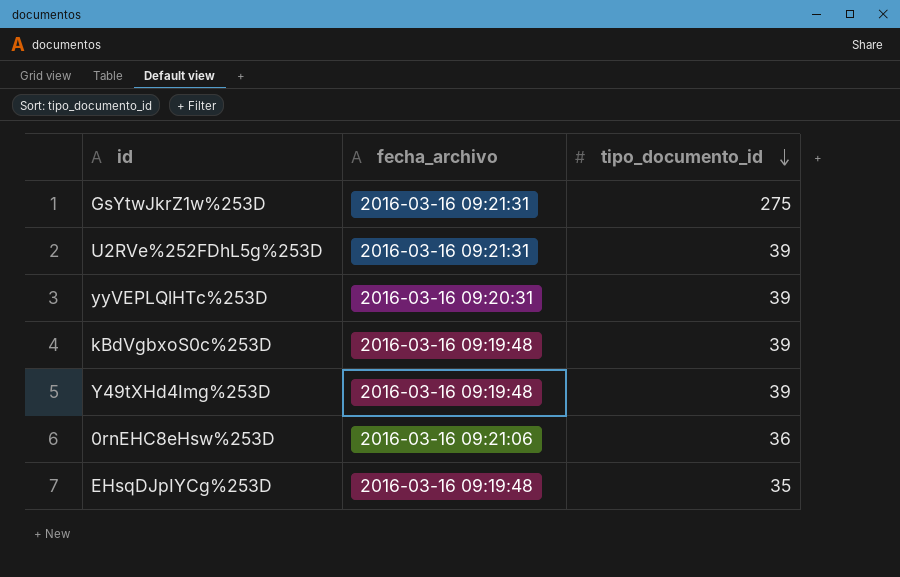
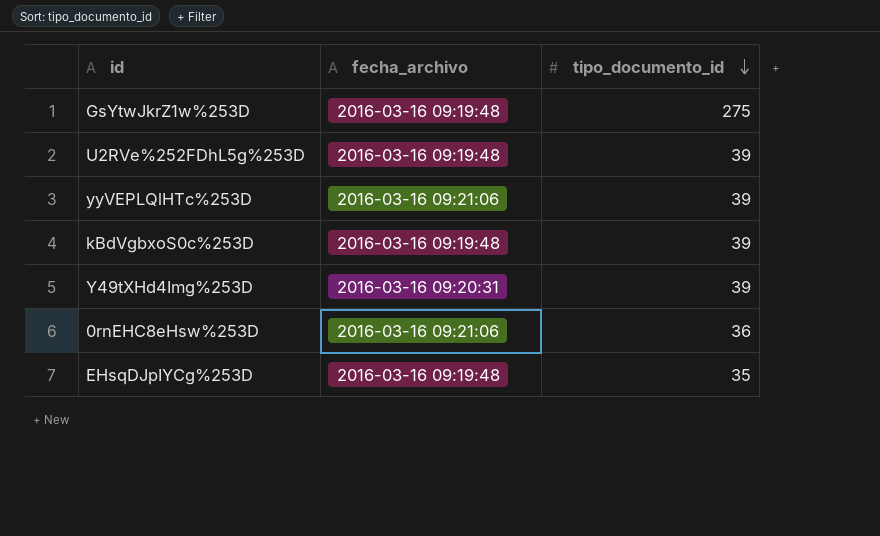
GsYtwJkrZ1w%253D | fecha_archivo: 2016-03-16 09:21:31 -> 2016-03-16 09:19:48
U2RVe%252FDhL5g%253D | fecha_archivo: 2016-03-16 09:21:31 -> 2016-03-16 09:19:48
yyVEPLQlHTc%253D | fecha_archivo: 2016-03-16 09:20:31 -> 2016-03-16 09:21:06
Y49tXHd4Img%253D | fecha_archivo: 2016-03-16 09:19:48 -> 2016-03-16 09:20:31

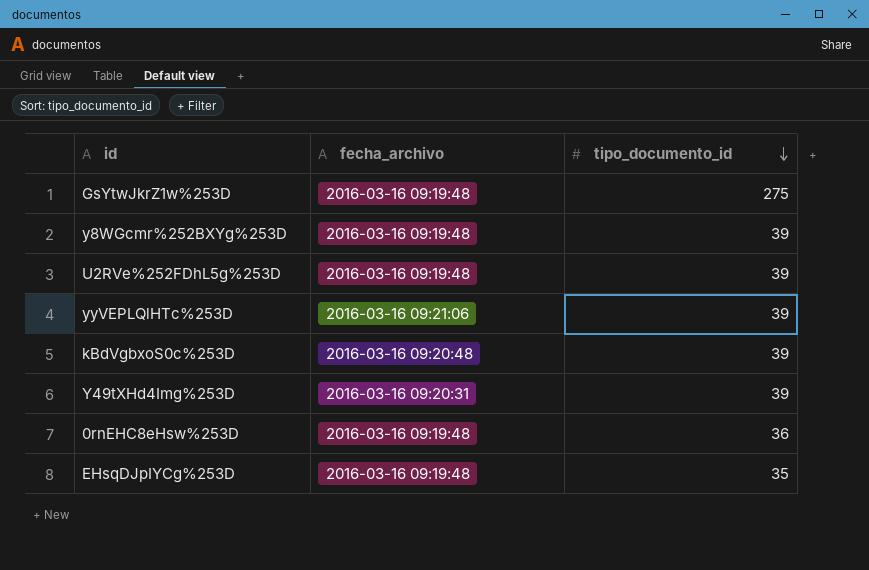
row y8WGcmr%252BXYg%253D: none -> 2016-03-16 09:19:48 | 39
kBdVgbxoS0c%253D | fecha_archivo: 2016-03-16 09:19:48 -> 2016-03-16 09:20:48
0rnEHC8eHsw%253D | fecha_archivo: 2016-03-16 09:21:06 -> 2016-03-16 09:19:48

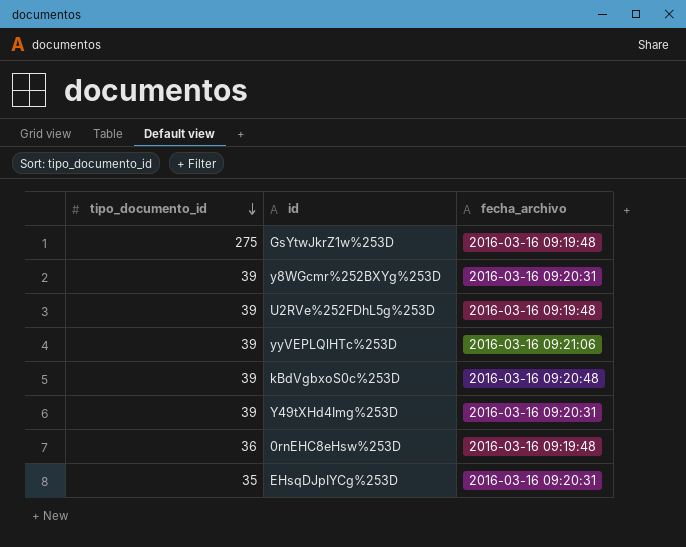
column tipo_documento_id | position: 3 -> 1
y8WGcmr%252BXYg%253D | fecha_archivo: 2016-03-16 09:19:48 -> 2016-03-16 09:20:31
EHsqDJpIYCg%253D | fecha_archivo: 2016-03-16 09:19:48 -> 2016-03-16 09:20:31

